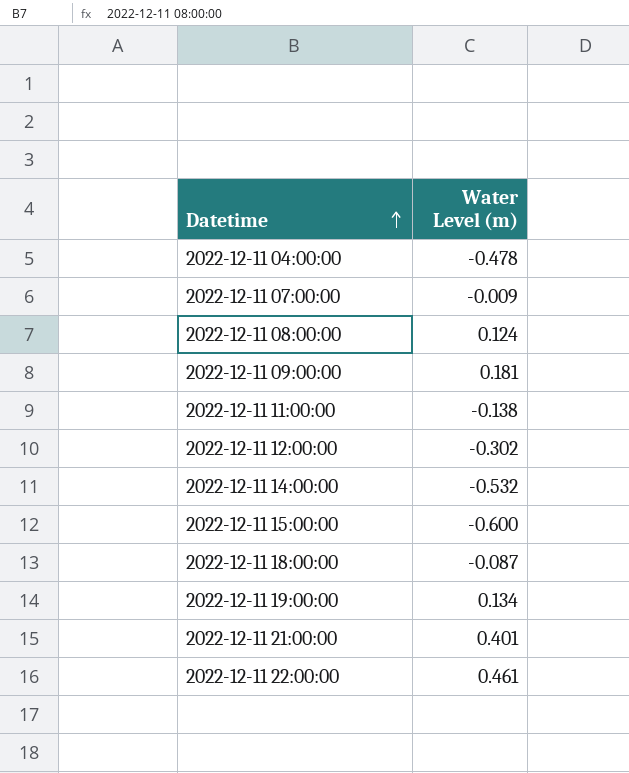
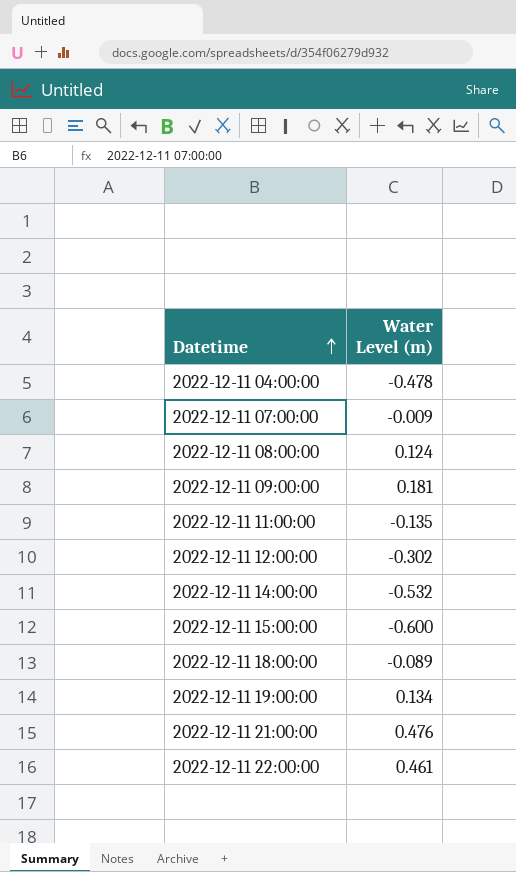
2022-12-11 11:00:00 | Water Level (m): -0.138 -> -0.135
2022-12-11 18:00:00 | Water Level (m): -0.087 -> -0.089
2022-12-11 21:00:00 | Water Level (m): 0.401 -> 0.476

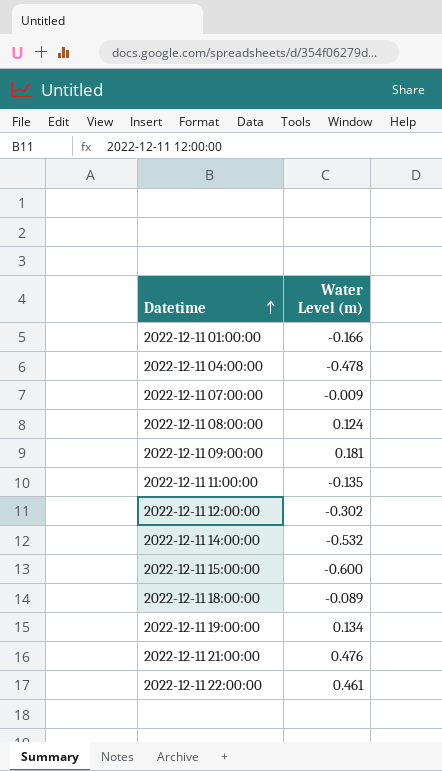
row 2022-12-11 01:00:00: none -> -0.166

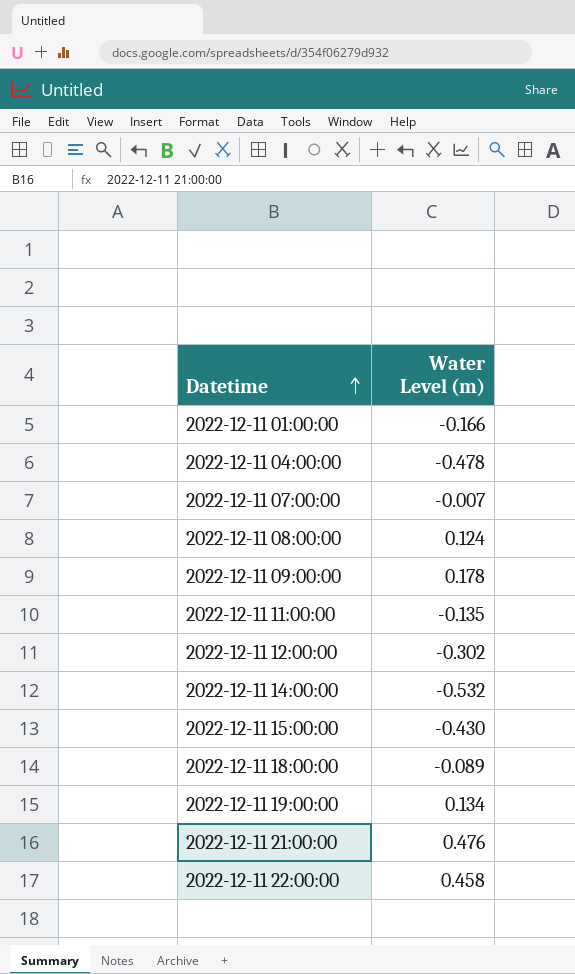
2022-12-11 07:00:00 | Water Level (m): -0.009 -> -0.007
2022-12-11 09:00:00 | Water Level (m): 0.181 -> 0.178
2022-12-11 15:00:00 | Water Level (m): -0.600 -> -0.430
2022-12-11 22:00:00 | Water Level (m): 0.461 -> 0.458

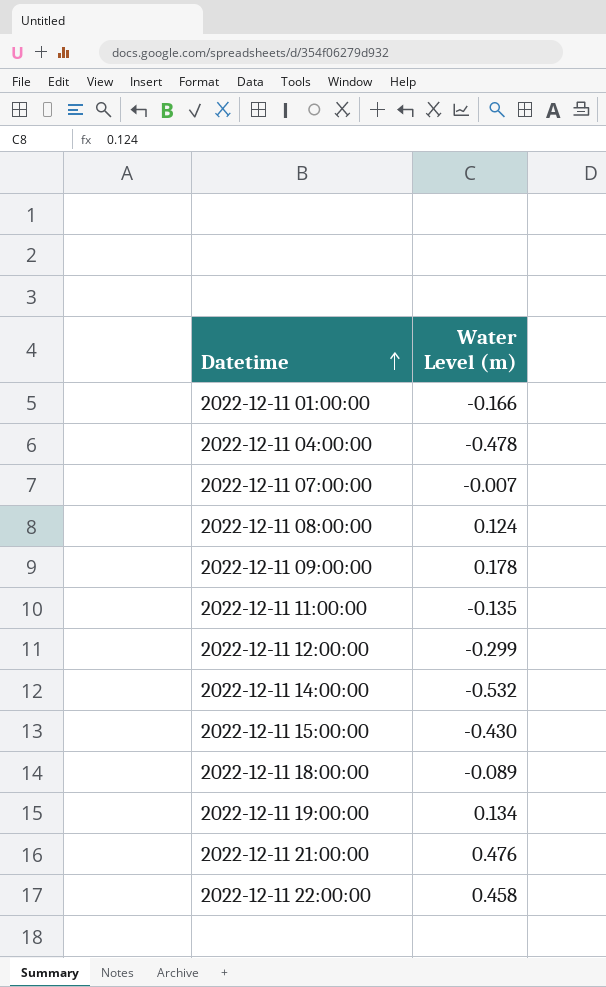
2022-12-11 12:00:00 | Water Level (m): -0.302 -> -0.299

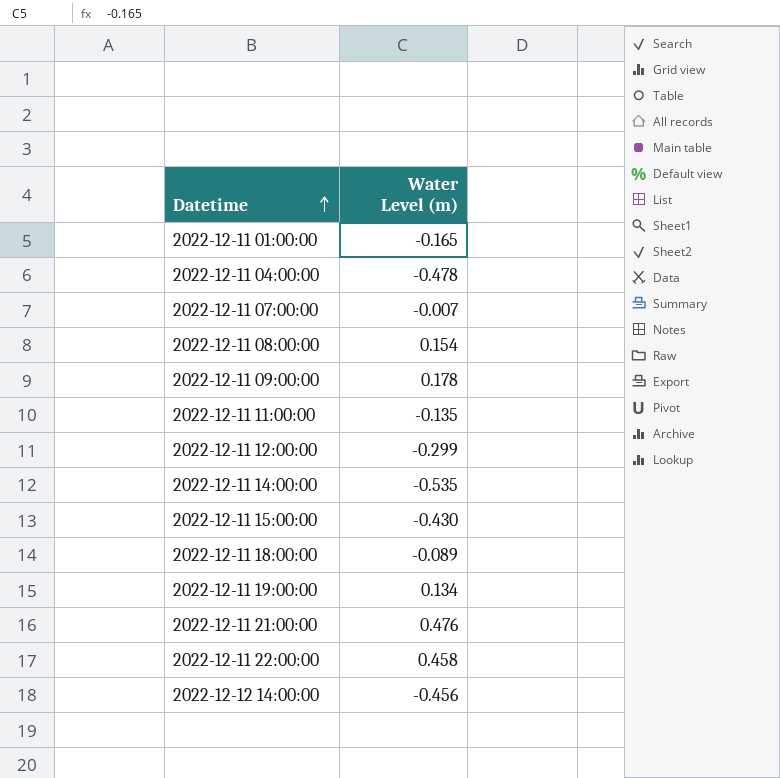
2022-12-11 01:00:00 | Water Level (m): -0.166 -> -0.165
2022-12-11 08:00:00 | Water Level (m): 0.124 -> 0.154
2022-12-11 14:00:00 | Water Level (m): -0.532 -> -0.535
row 2022-12-12 14:00:00: none -> -0.456

